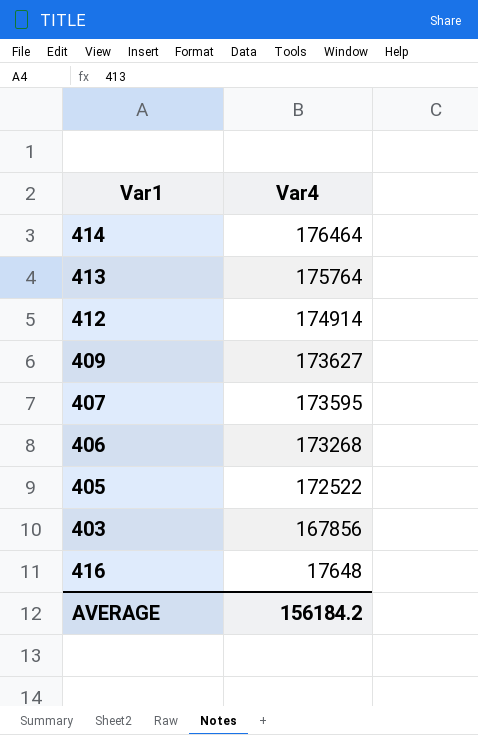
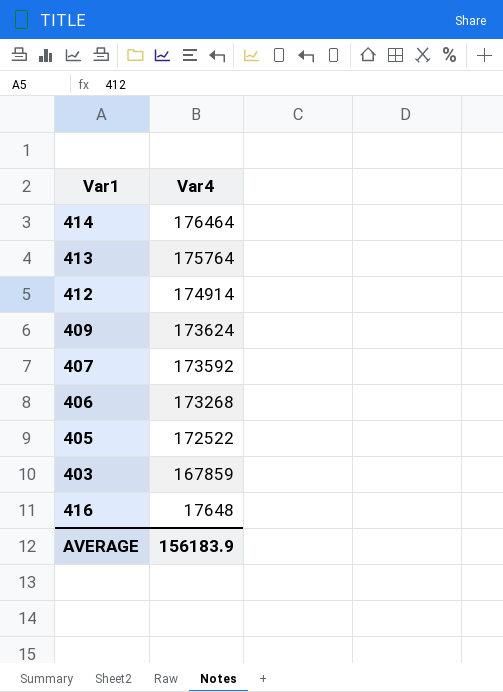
409 | Var4: 173627 -> 173624
407 | Var4: 173595 -> 173592
403 | Var4: 167856 -> 167859
AVERAGE | Var4: 156184.2 -> 156183.9

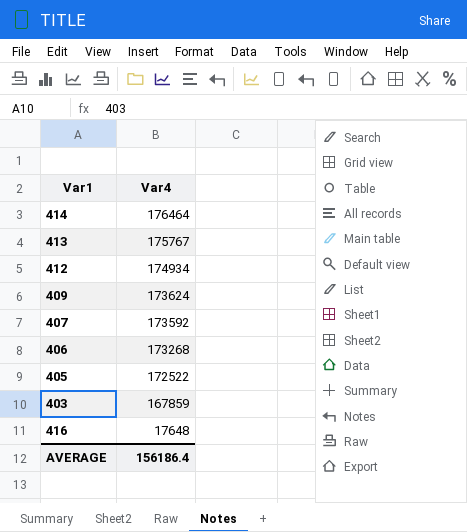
413 | Var4: 175764 -> 175767
412 | Var4: 174914 -> 174934
AVERAGE | Var4: 156183.9 -> 156186.4

